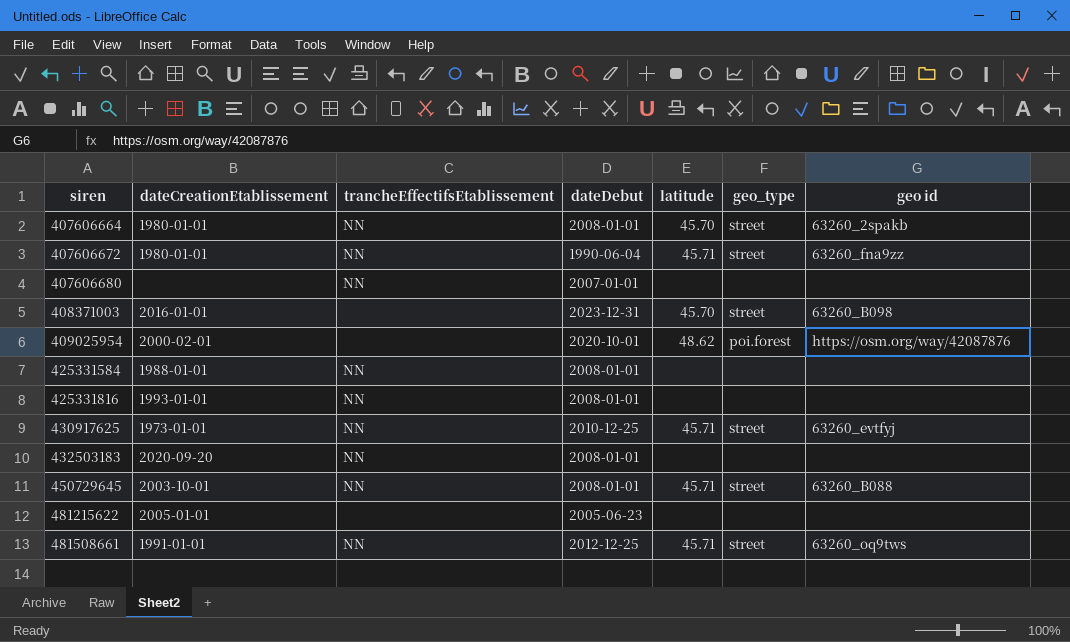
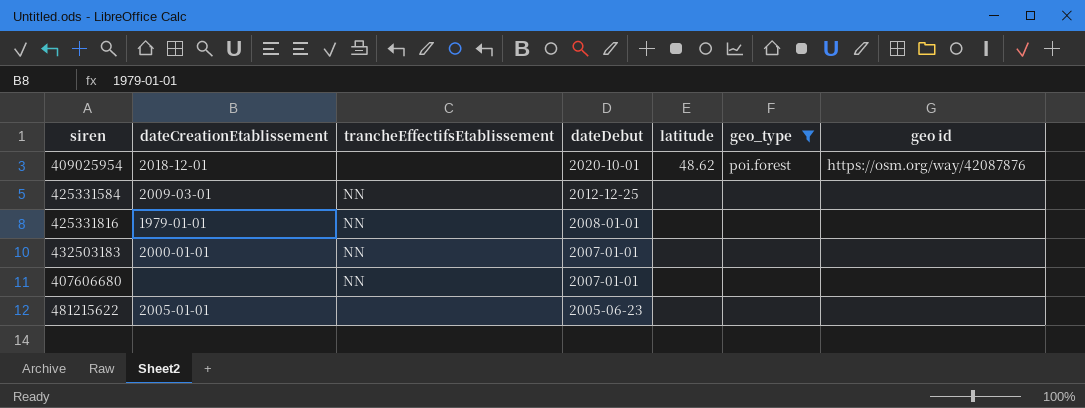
filter: none -> geo_type != street
row order: siren ascending -> dateDebut descending
409025954 | dateCreationEtablissement: 2000-02-01 -> 2018-12-01
425331584 | dateCreationEtablissement: 1988-01-01 -> 2009-03-01
425331584 | dateDebut: 2008-01-01 -> 2012-12-25
425331816 | dateCreationEtablissement: 1993-01-01 -> 1979-01-01
432503183 | dateCreationEtablissement: 2020-09-20 -> 2000-01-01
432503183 | dateDebut: 2008-01-01 -> 2007-01-01

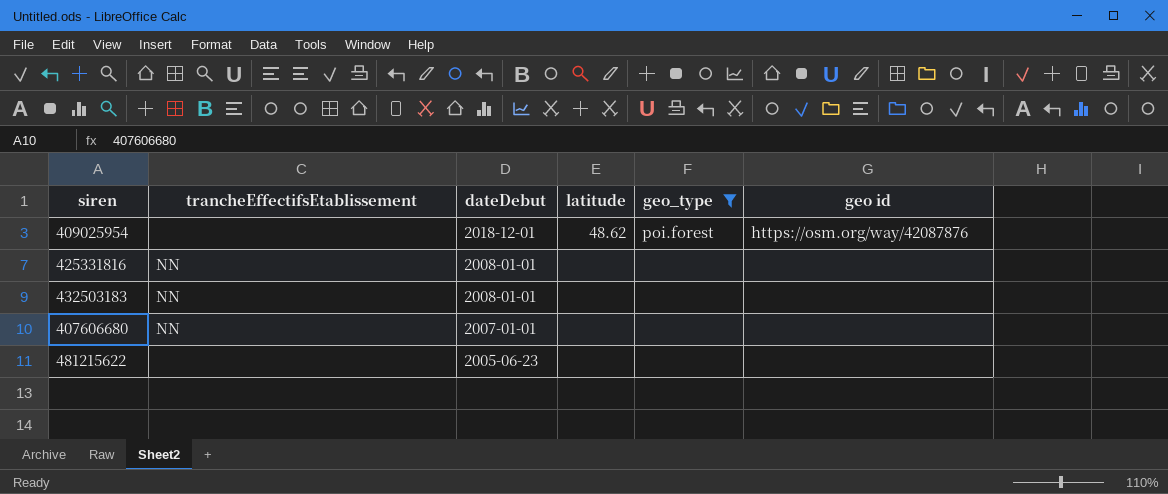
column dateCreationEtablissement | position: 2 -> none
row 425331584: 2009-03-01 | NN | 2012-12-25 | none | none | none -> none
409025954 | dateDebut: 2020-10-01 -> 2018-12-01
432503183 | dateDebut: 2007-01-01 -> 2008-01-01

